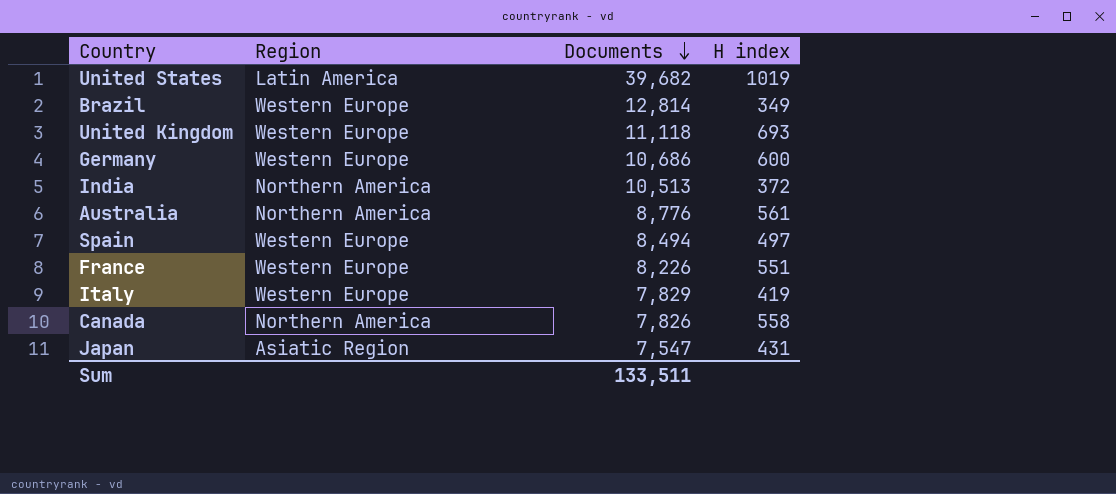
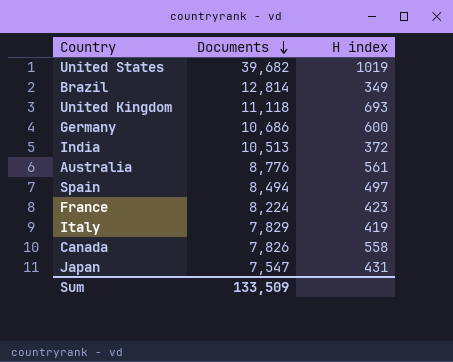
column Region | position: 2 -> none
France | Documents: 8,226 -> 8,224
France | H index: 551 -> 423
Sum | Documents: 133,511 -> 133,509

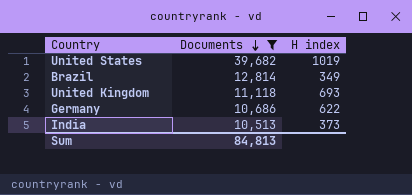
filter: none -> Documents >= 10,513
Germany | H index: 600 -> 622
India | H index: 372 -> 373
Sum | Documents: 133,509 -> 84,813

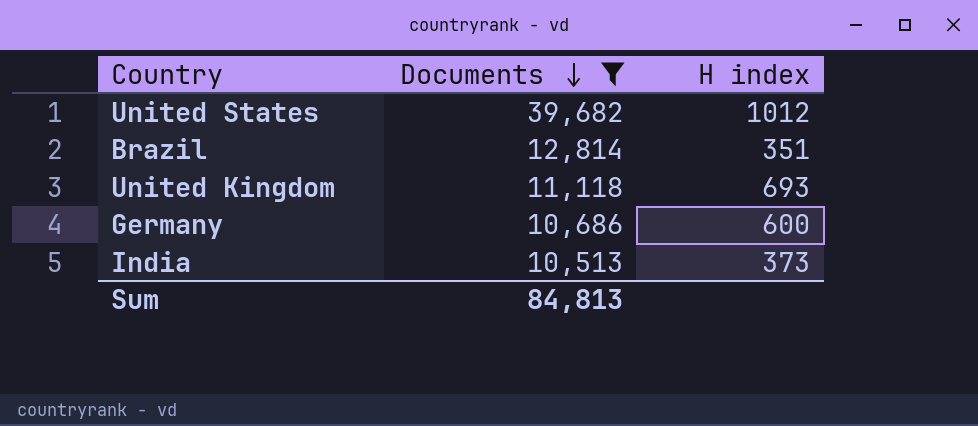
United States | H index: 1019 -> 1012
Brazil | H index: 349 -> 351
Germany | H index: 622 -> 600

